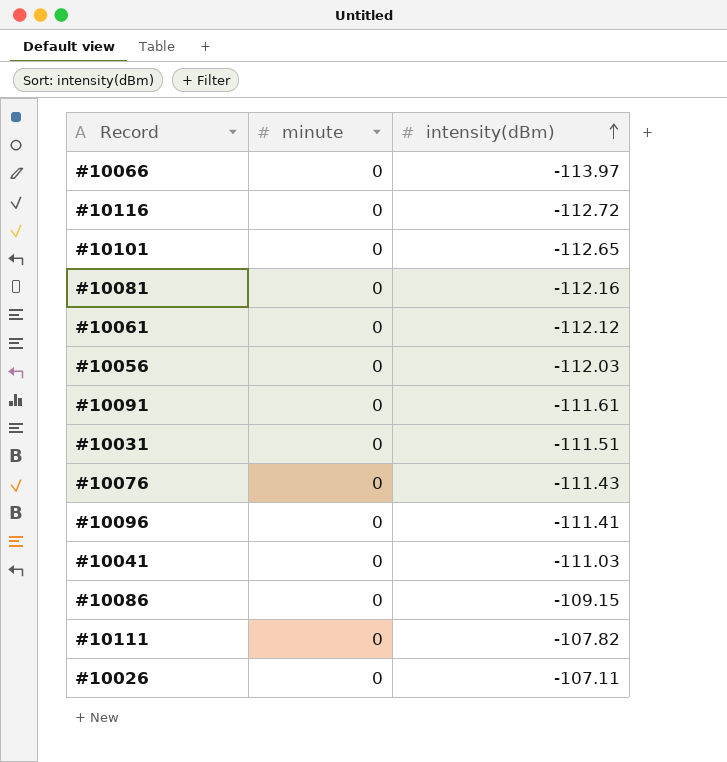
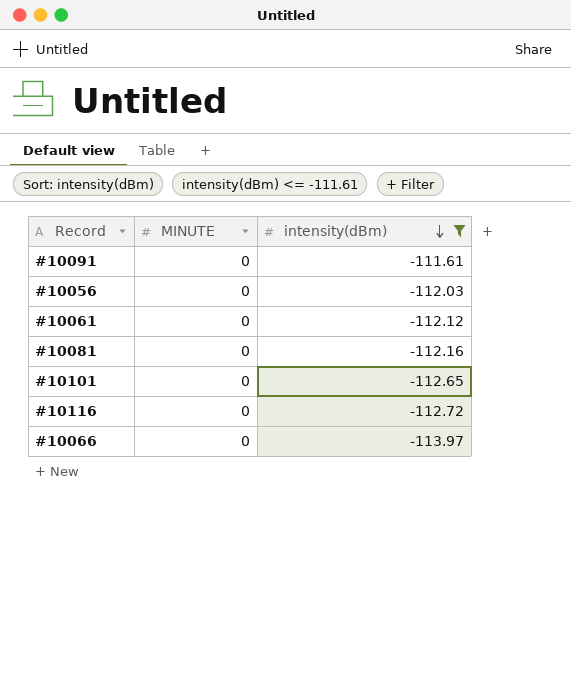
filter: none -> intensity(dBm) <= -111.61
row order: intensity(dBm) ascending -> intensity(dBm) descending
column name: minute -> MINUTE

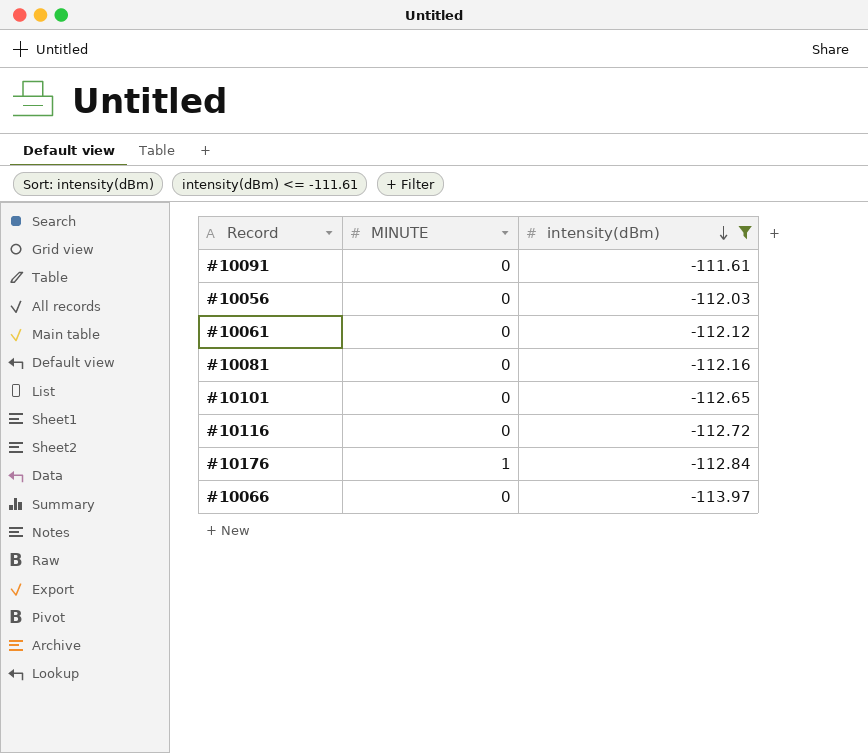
row #10176: none -> 1 | -112.84

